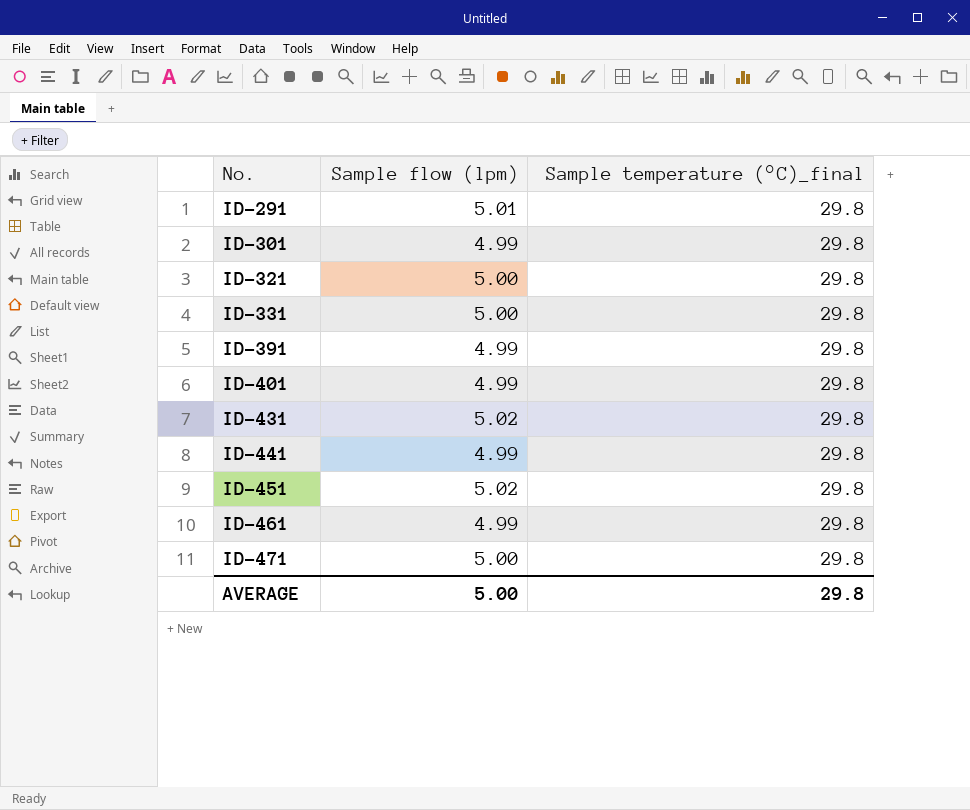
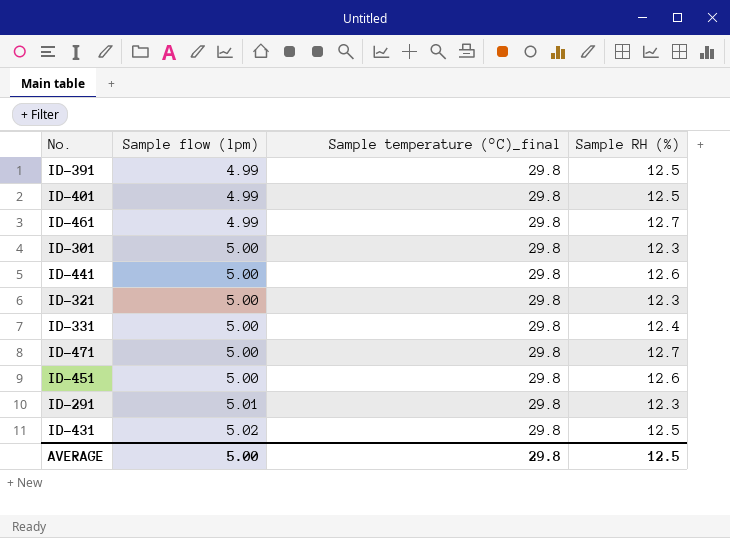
row order: No. ascending -> Sample flow (lpm) ascending
column Sample RH (%) | position: none -> 4
ID-301 | Sample flow (lpm): 4.99 -> 5.00
ID-441 | Sample flow (lpm): 4.99 -> 5.00
ID-451 | Sample flow (lpm): 5.02 -> 5.00

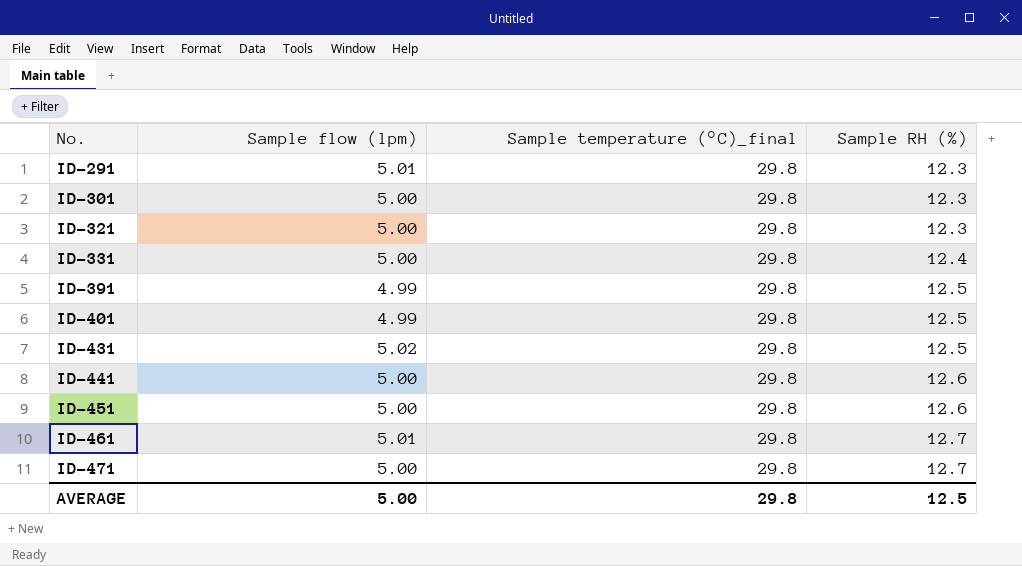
row order: Sample flow (lpm) ascending -> No. ascending
ID-461 | Sample flow (lpm): 4.99 -> 5.01

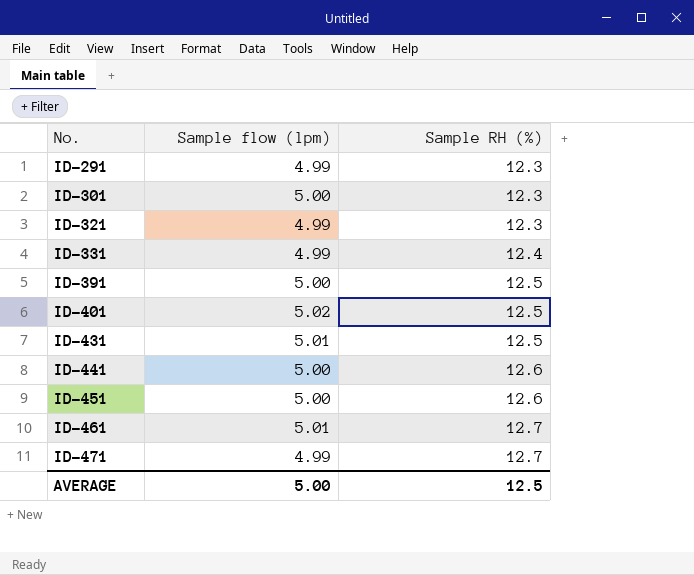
column Sample temperature (°C)_final | position: 3 -> none
ID-291 | Sample flow (lpm): 5.01 -> 4.99
ID-321 | Sample flow (lpm): 5.00 -> 4.99
ID-331 | Sample flow (lpm): 5.00 -> 4.99
ID-391 | Sample flow (lpm): 4.99 -> 5.00
ID-401 | Sample flow (lpm): 4.99 -> 5.02
ID-431 | Sample flow (lpm): 5.02 -> 5.01
ID-471 | Sample flow (lpm): 5.00 -> 4.99

